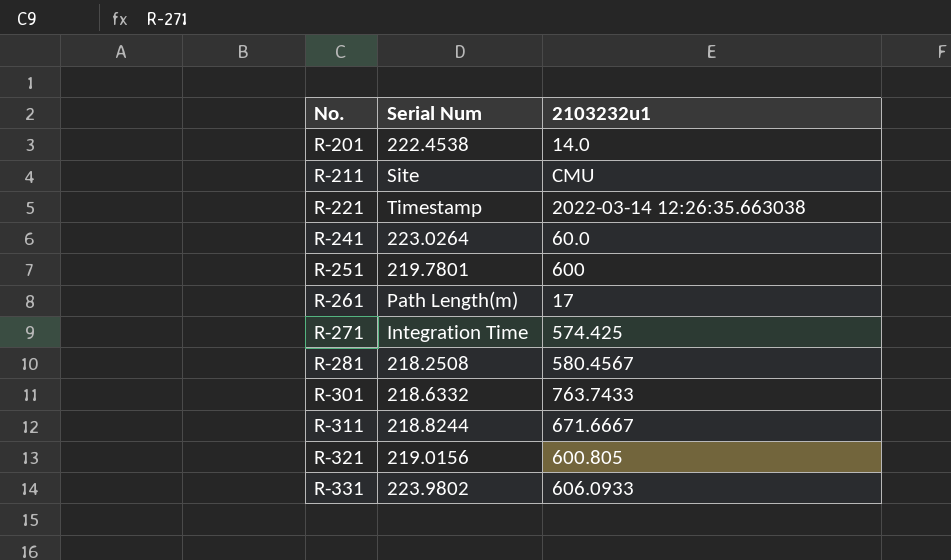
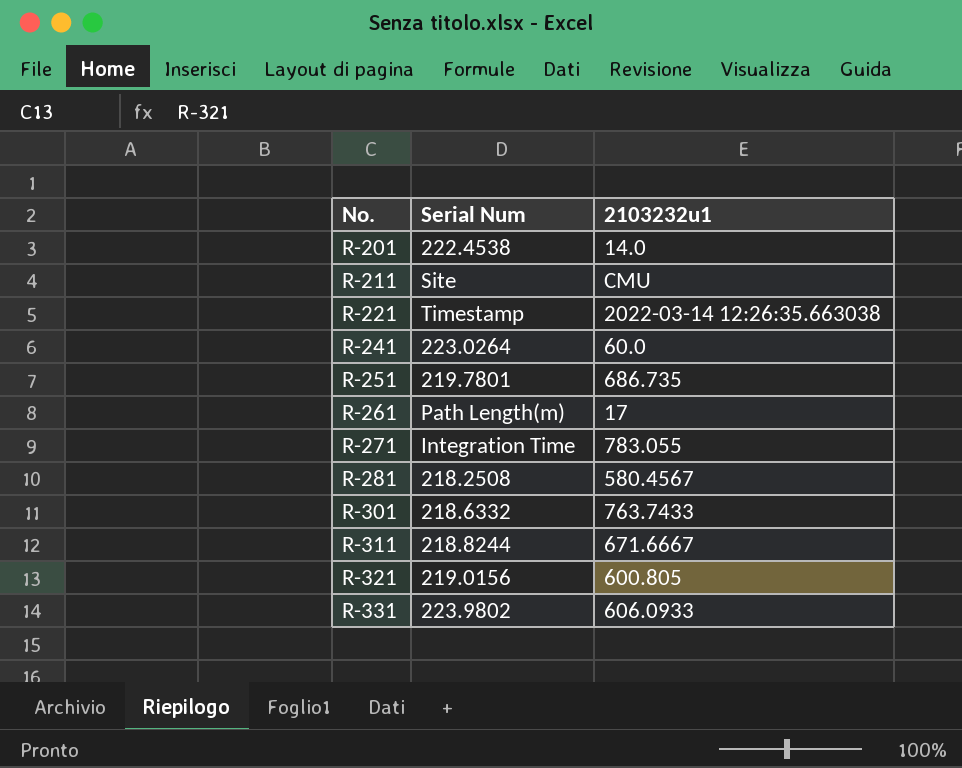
R-251 | 2103232u1: 600 -> 686.735
R-271 | 2103232u1: 574.425 -> 783.055

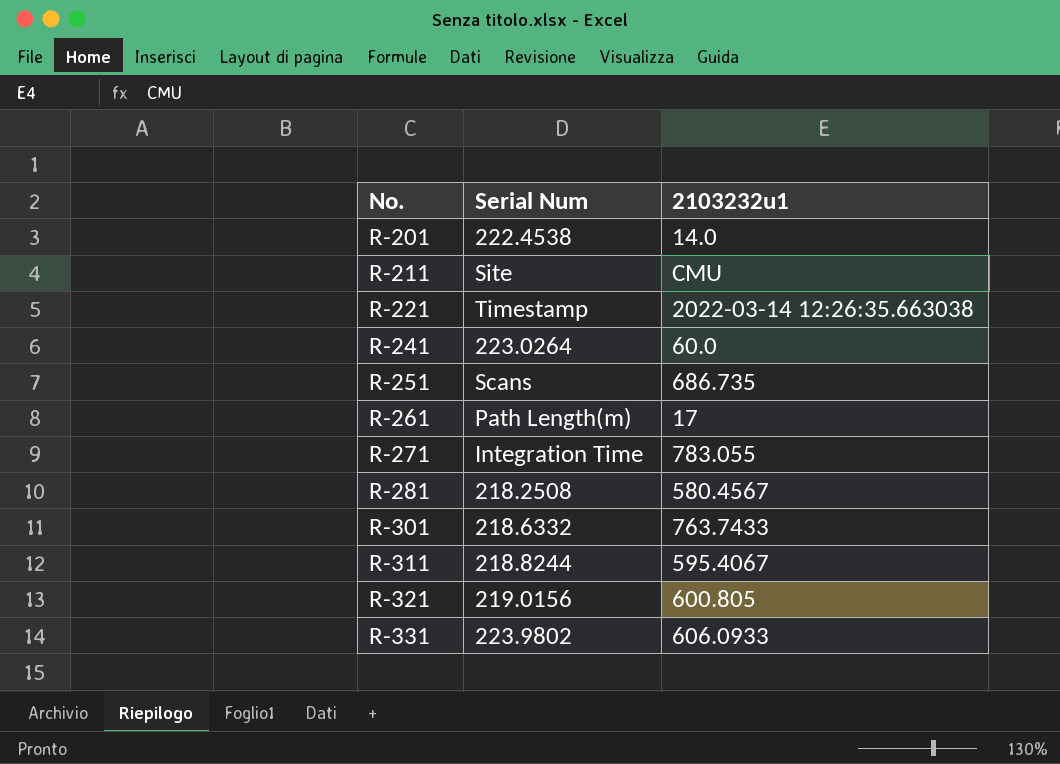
R-251 | Serial Num: 219.7801 -> Scans
R-311 | 2103232u1: 671.6667 -> 595.4067

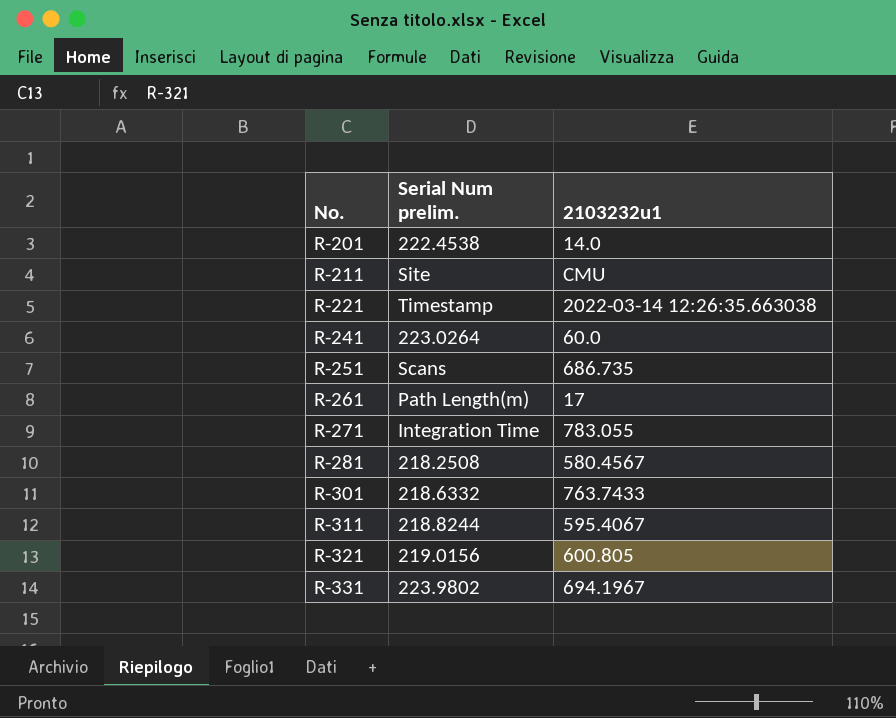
column name: Serial Num -> Serial Num prelim.
R-331 | 2103232u1: 606.0933 -> 694.1967

